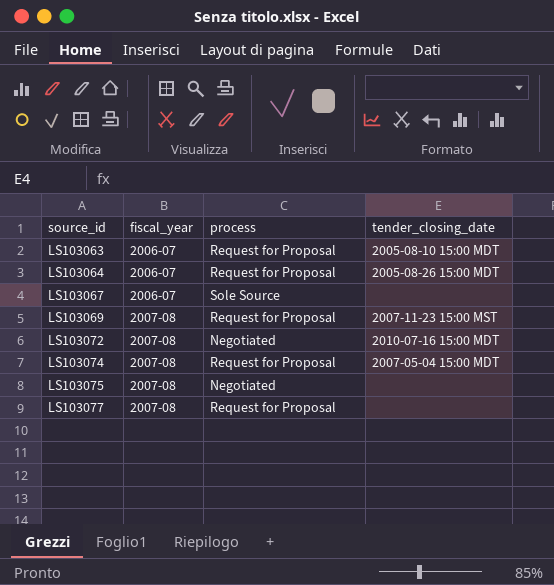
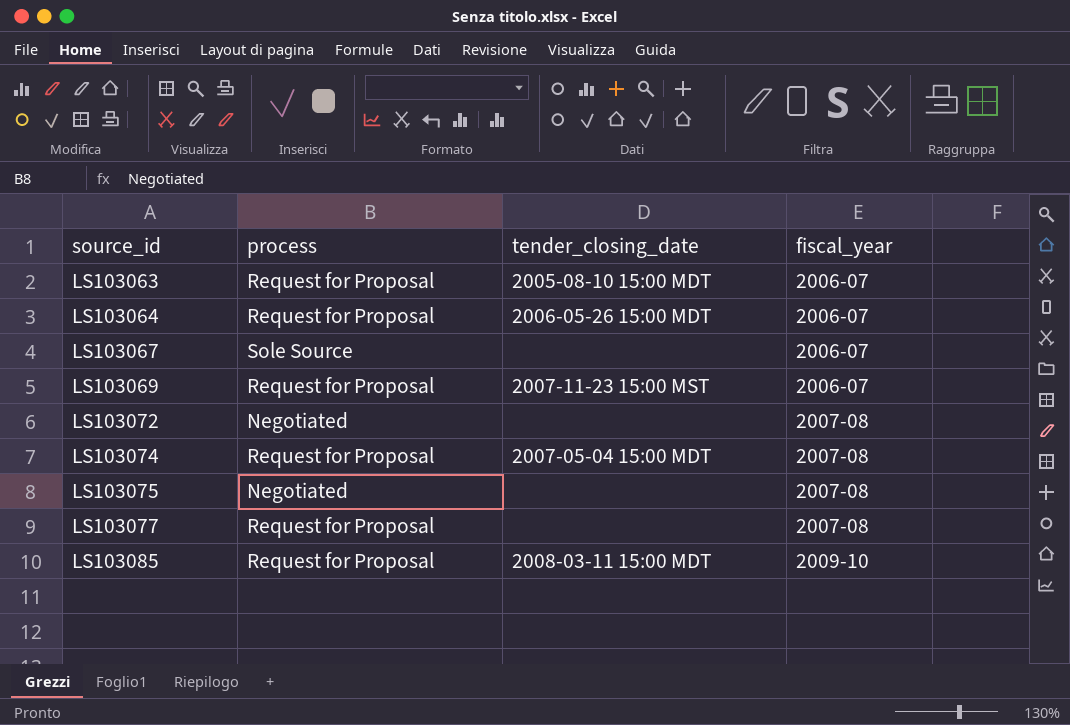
column fiscal_year | position: 2 -> 4
LS103064 | tender_closing_date: 2005-08-26 15:00 MDT -> 2006-05-26 15:00 MDT
LS103069 | fiscal_year: 2007-08 -> 2006-07
LS103072 | tender_closing_date: 2010-07-16 15:00 MDT -> none
row LS103085: none -> Request for Proposal | 2008-03-11 15:00 MDT | 2009-10

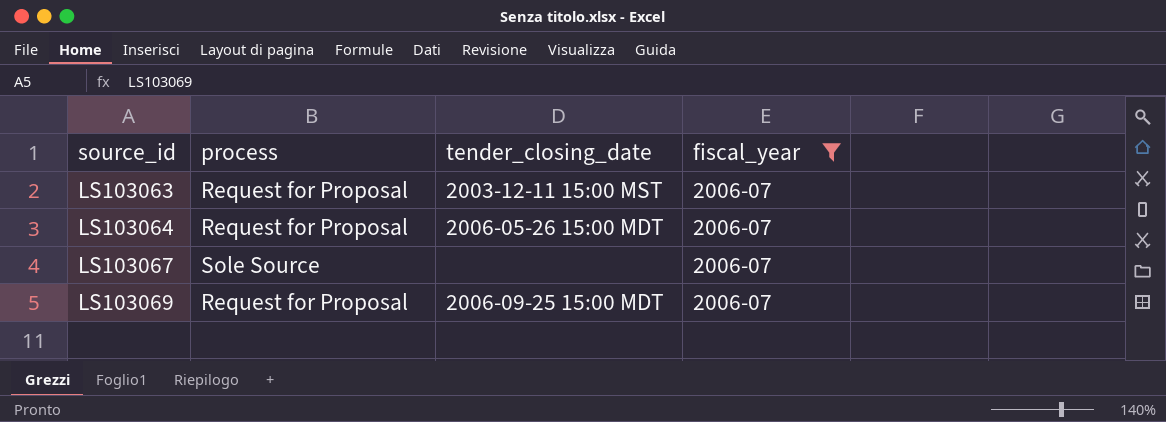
filter: none -> fiscal_year = 2006-07
LS103063 | tender_closing_date: 2005-08-10 15:00 MDT -> 2003-12-11 15:00 MST
LS103069 | tender_closing_date: 2007-11-23 15:00 MST -> 2006-09-25 15:00 MDT

